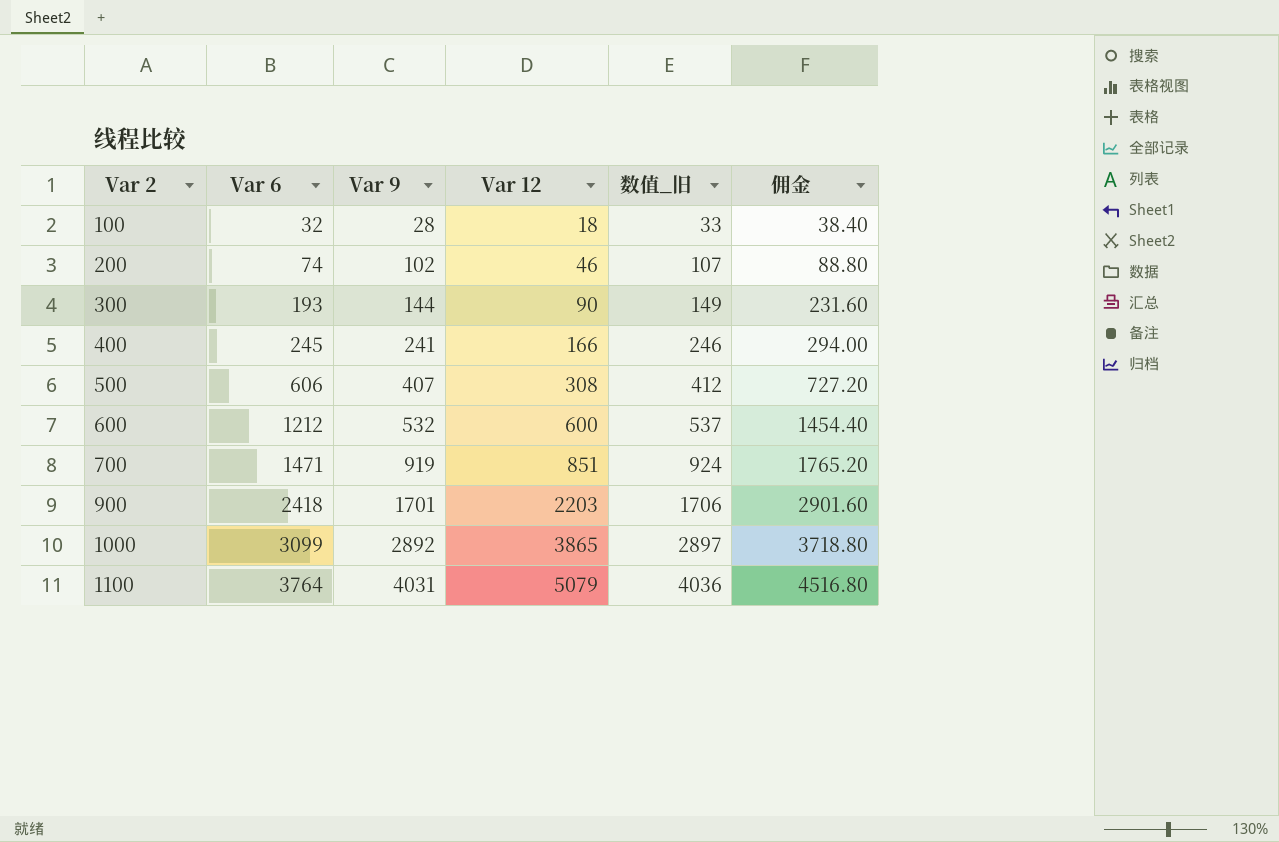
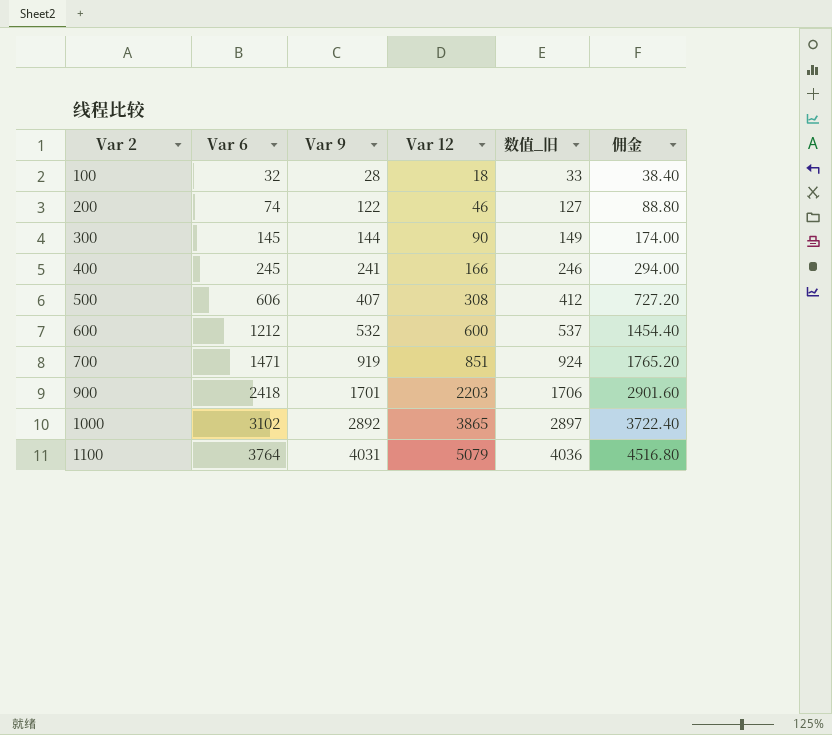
200 | Var 9: 102 -> 122
200 | 数值_旧: 107 -> 127
300 | Var 6: 193 -> 145
300 | 佣金: 231.60 -> 174.00
1000 | Var 6: 3099 -> 3102
1000 | 佣金: 3718.80 -> 3722.40

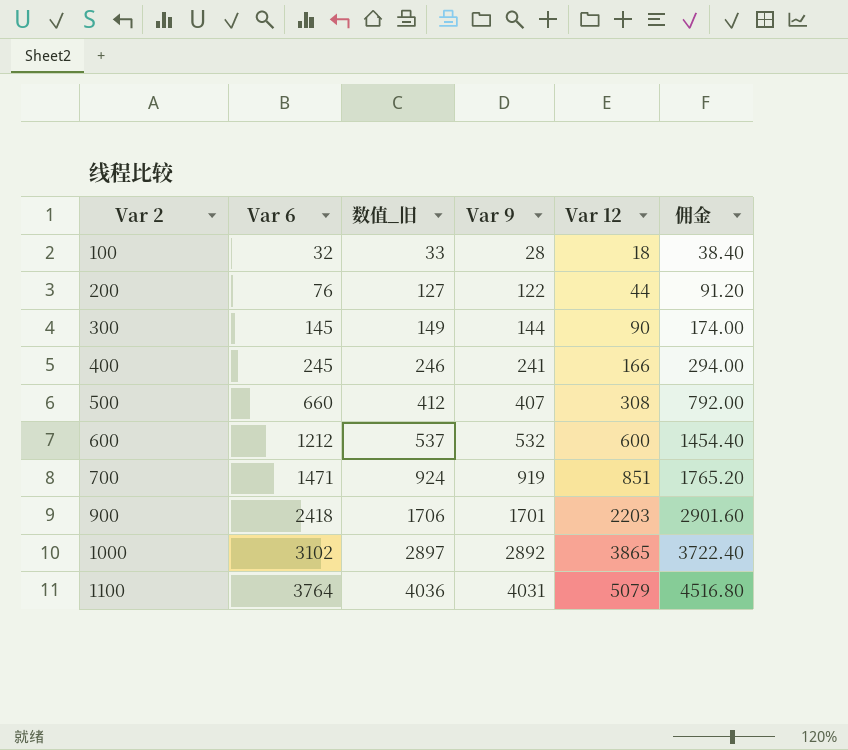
column 数值_旧 | position: 5 -> 3
200 | Var 6: 74 -> 76
200 | Var 12: 46 -> 44
200 | 佣金: 88.80 -> 91.20
500 | Var 6: 606 -> 660
500 | 佣金: 727.20 -> 792.00

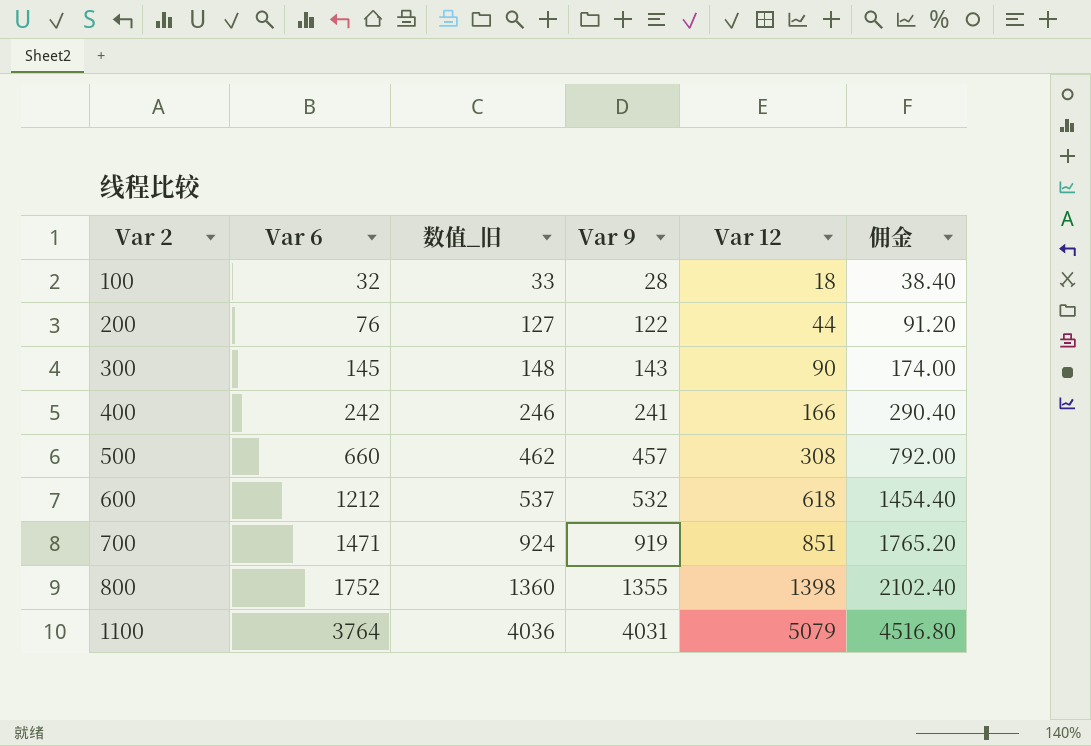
row 900: 2418 | 1706 | 1701 | 2203 | 2901.60 -> none
row 1000: 3102 | 2897 | 2892 | 3865 | 3722.40 -> none
300 | 数值_旧: 149 -> 148
300 | Var 9: 144 -> 143
400 | Var 6: 245 -> 242
400 | 佣金: 294.00 -> 290.40
500 | 数值_旧: 412 -> 462
500 | Var 9: 407 -> 457
600 | Var 12: 600 -> 618
row 800: none -> 1752 | 1360 | 1355 | 1398 | 2102.40

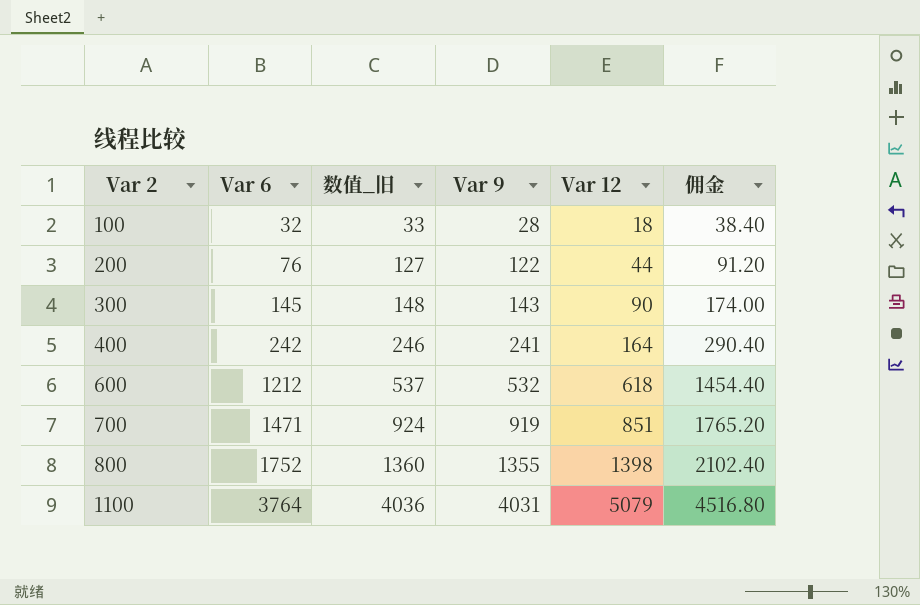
row 500: 660 | 462 | 457 | 308 | 792.00 -> none
400 | Var 12: 166 -> 164

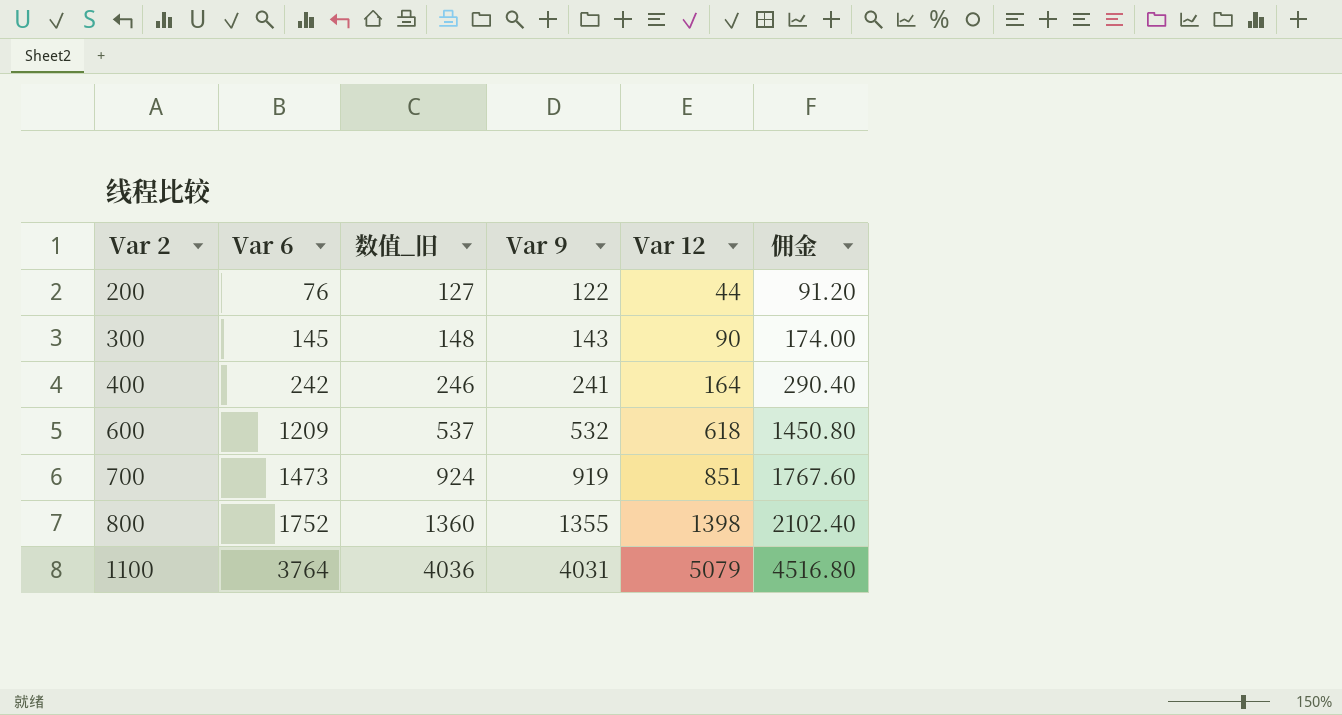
row 100: 32 | 33 | 28 | 18 | 38.40 -> none
600 | Var 6: 1212 -> 1209
600 | 佣金: 1454.40 -> 1450.80
700 | Var 6: 1471 -> 1473
700 | 佣金: 1765.20 -> 1767.60

